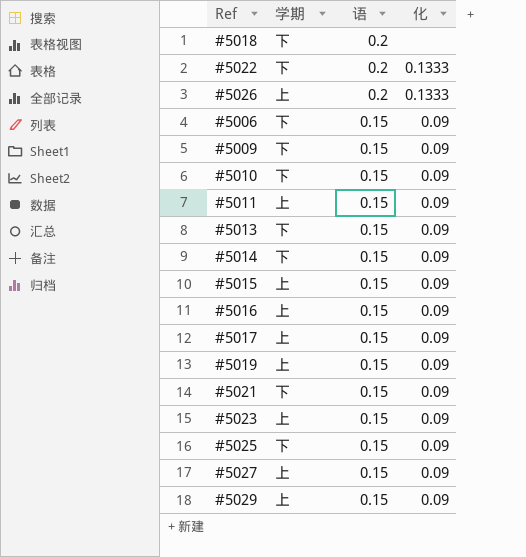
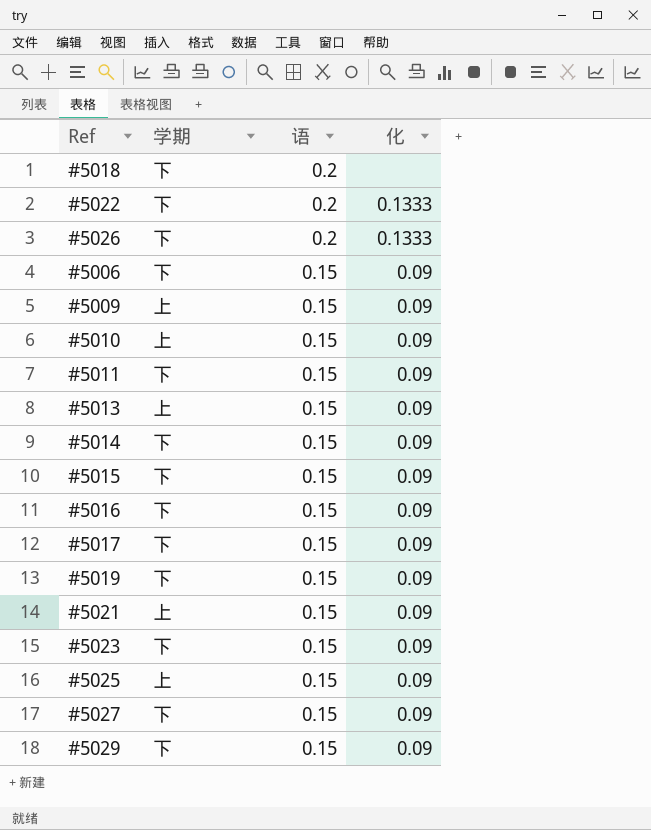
#5026 | 学期: 上 -> 下
#5009 | 学期: 下 -> 上
#5010 | 学期: 下 -> 上
#5011 | 学期: 上 -> 下
#5013 | 学期: 下 -> 上
#5015 | 学期: 上 -> 下
#5016 | 学期: 上 -> 下
#5017 | 学期: 上 -> 下
#5019 | 学期: 上 -> 下
#5021 | 学期: 下 -> 上
#5023 | 学期: 上 -> 下
#5025 | 学期: 下 -> 上
#5027 | 学期: 上 -> 下
#5029 | 学期: 上 -> 下

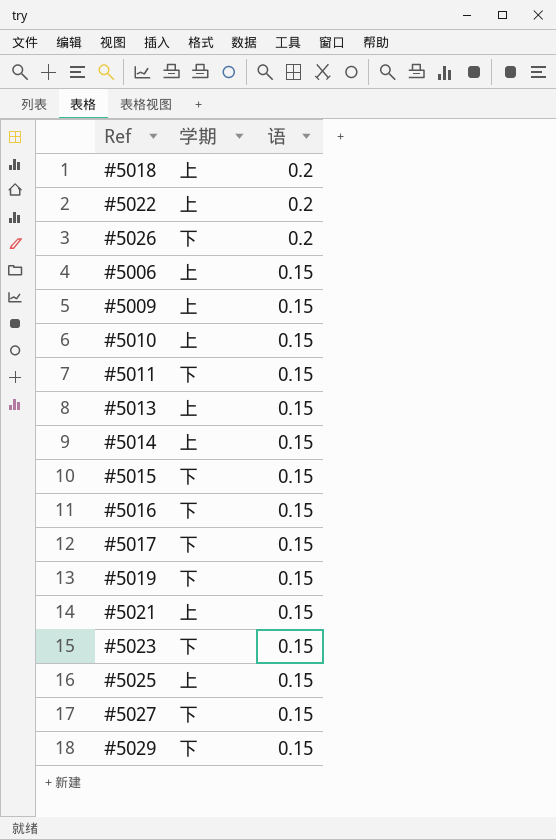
column 化 | position: 4 -> none
#5018 | 学期: 下 -> 上
#5022 | 学期: 下 -> 上
#5006 | 学期: 下 -> 上
#5014 | 学期: 下 -> 上

